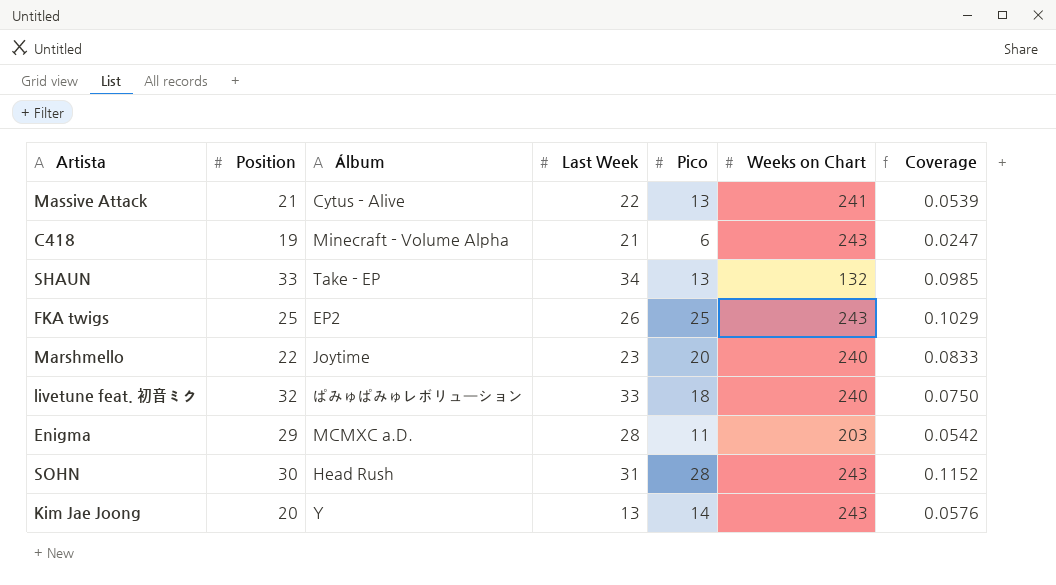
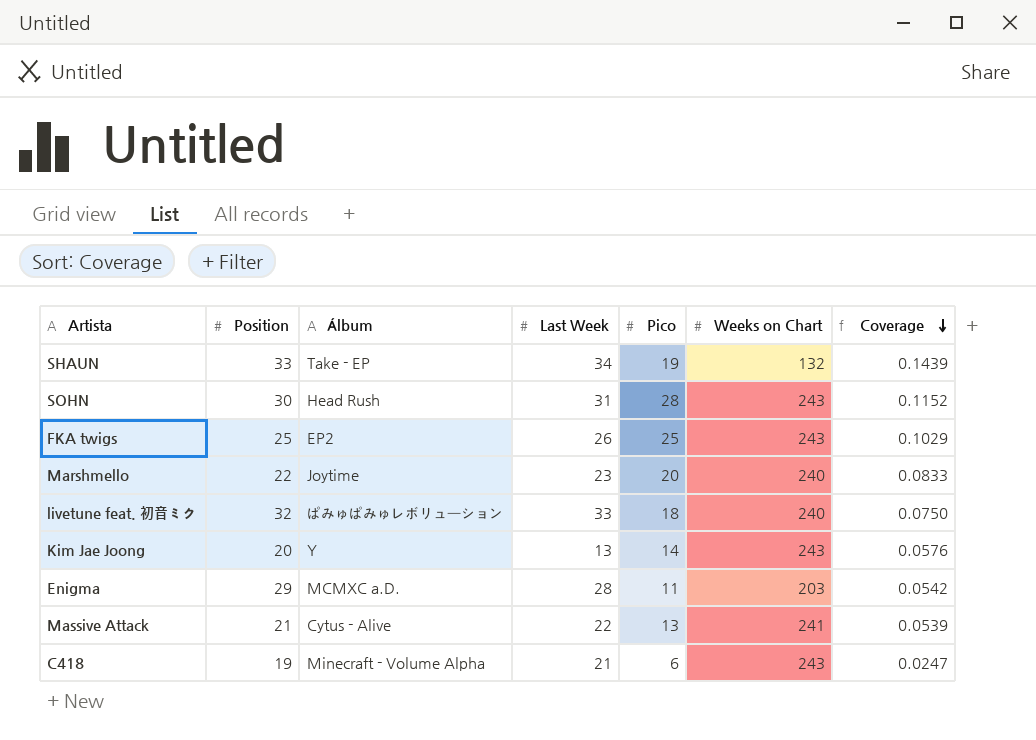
row order: none -> Coverage descending
SHAUN | Pico: 13 -> 19
SHAUN | Coverage: 0.0985 -> 0.1439

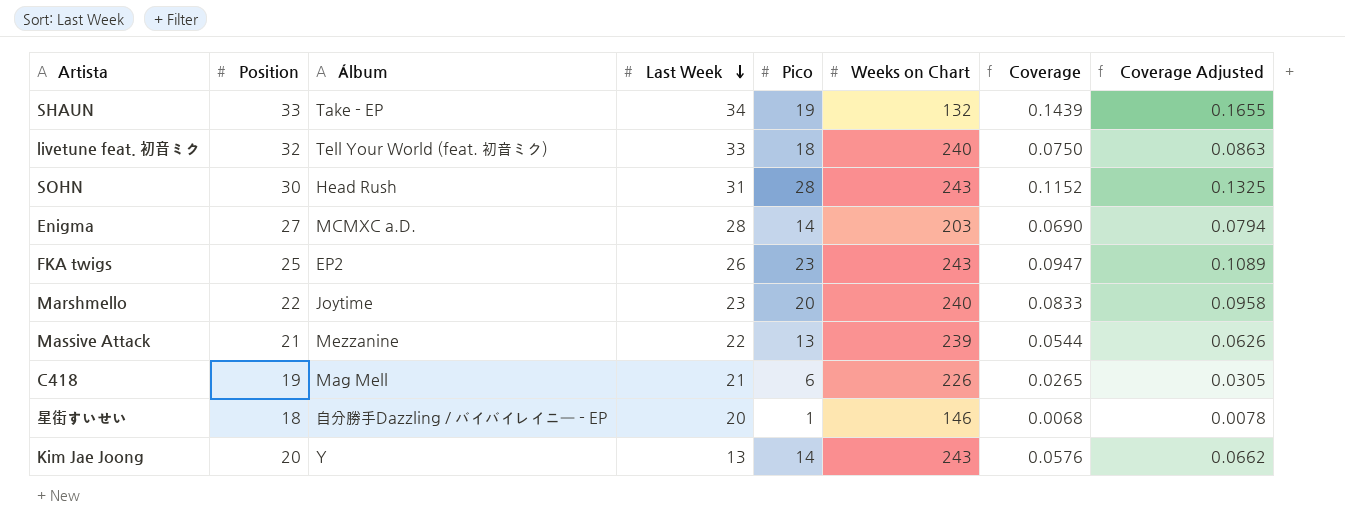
row order: Coverage descending -> Last Week descending
column Coverage Adjusted | formula: none -> [Coverage] * 1.15
livetune feat. 初音ミク | Álbum: ぱみゅぱみゅレボリューション -> Tell Your World (feat. 初音ミク)
Enigma | Position: 29 -> 27
Enigma | Pico: 11 -> 14
Enigma | Coverage: 0.0542 -> 0.0690
FKA twigs | Pico: 25 -> 23
FKA twigs | Coverage: 0.1029 -> 0.0947
Massive Attack | Álbum: Cytus - Alive -> Mezzanine
Massive Attack | Weeks on Chart: 241 -> 239
Massive Attack | Coverage: 0.0539 -> 0.0544
C418 | Álbum: Minecraft - Volume Alpha -> Mag Mell
C418 | Weeks on Chart: 243 -> 226
C418 | Coverage: 0.0247 -> 0.0265
row 星街すいせい: none -> 18 | 自分勝手Dazzling / バイバイレイニー - EP | 20 | 1 | 146 | 0.0068 | 0.0078

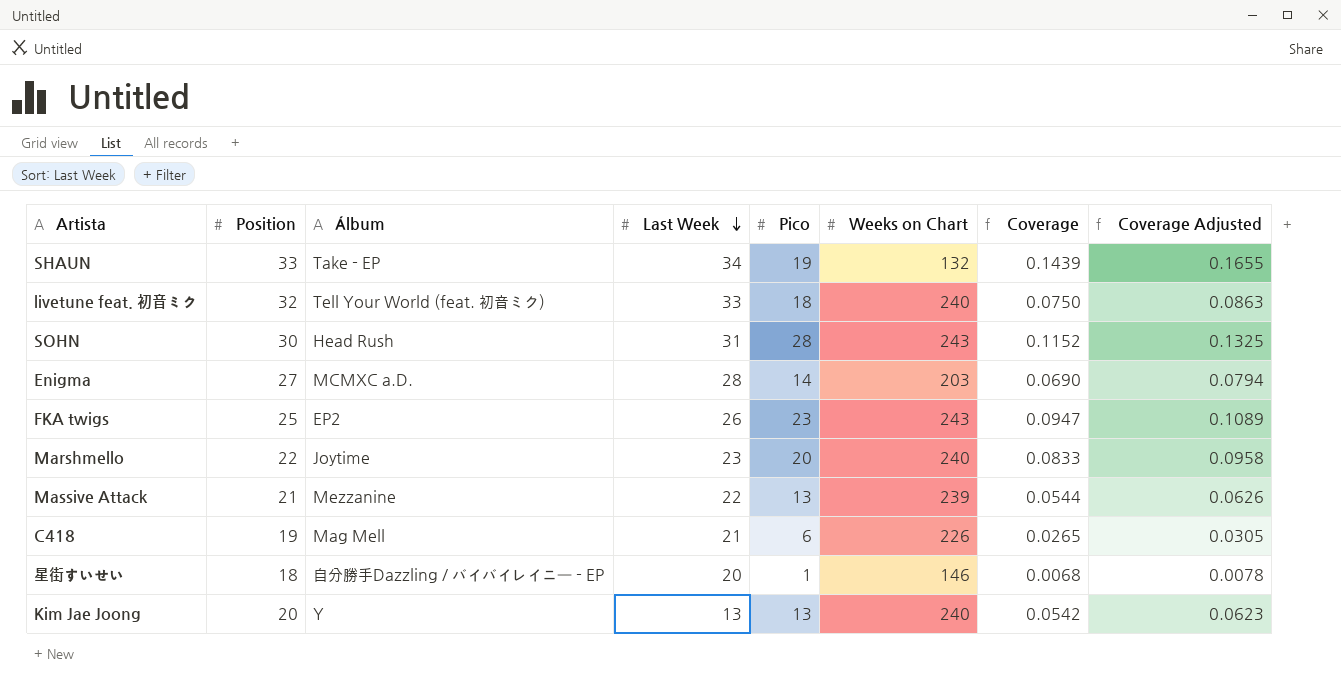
Kim Jae Joong | Pico: 14 -> 13
Kim Jae Joong | Weeks on Chart: 243 -> 240
Kim Jae Joong | Coverage: 0.0576 -> 0.0542
Kim Jae Joong | Coverage Adjusted: 0.0662 -> 0.0623

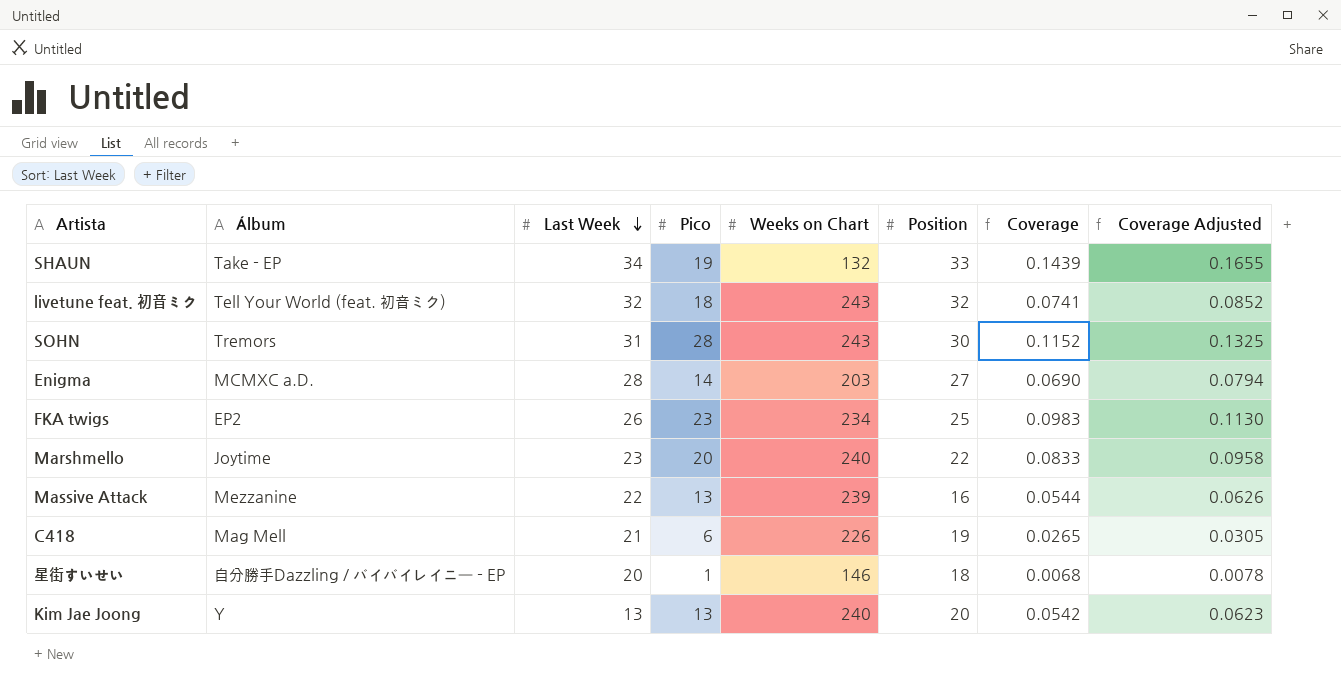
column Position | position: 2 -> 6
livetune feat. 初音ミク | Last Week: 33 -> 32
livetune feat. 初音ミク | Weeks on Chart: 240 -> 243
livetune feat. 初音ミク | Coverage: 0.0750 -> 0.0741
livetune feat. 初音ミク | Coverage Adjusted: 0.0863 -> 0.0852
SOHN | Álbum: Head Rush -> Tremors
FKA twigs | Weeks on Chart: 243 -> 234
FKA twigs | Coverage: 0.0947 -> 0.0983
FKA twigs | Coverage Adjusted: 0.1089 -> 0.1130
Massive Attack | Position: 21 -> 16

